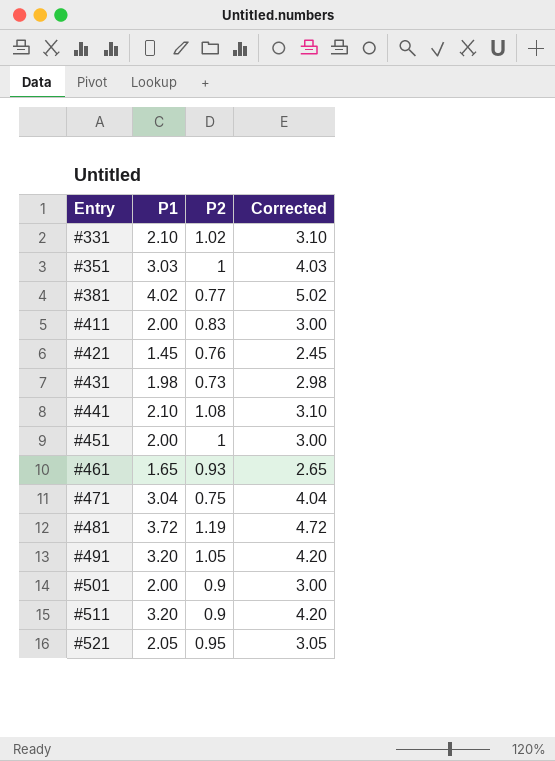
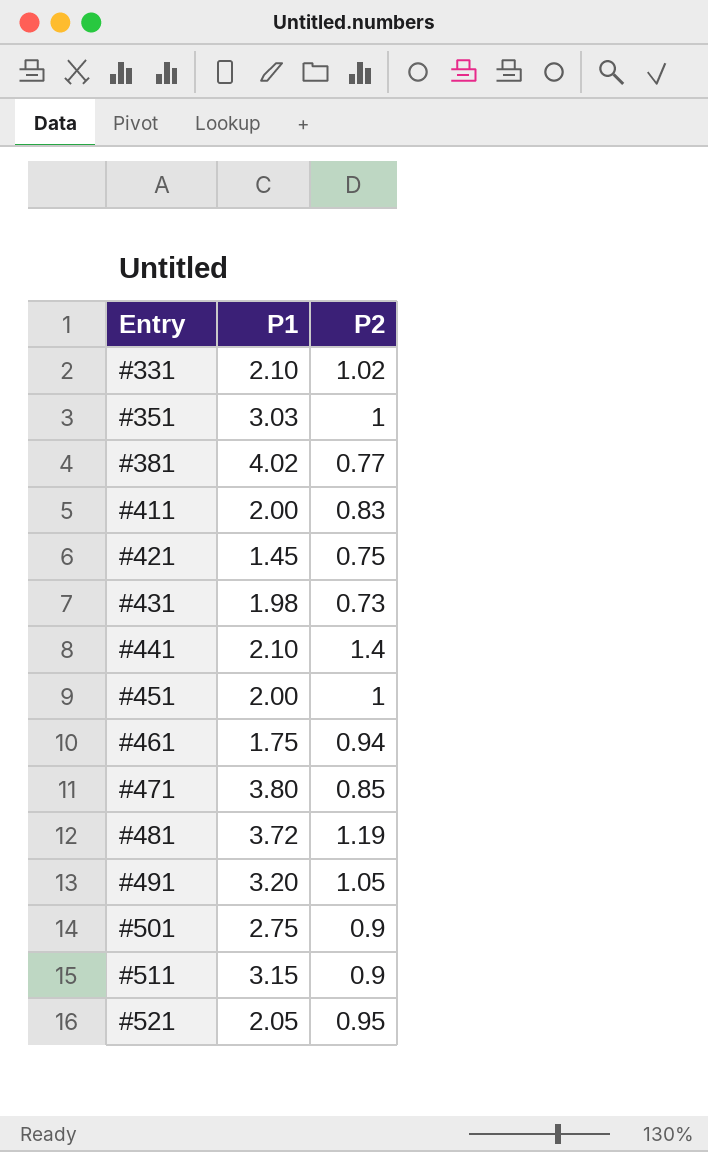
column Corrected | formula: [P1] + 1 -> none
#421 | P2: 0.76 -> 0.75
#441 | P2: 1.08 -> 1.4
#461 | P1: 1.65 -> 1.75
#461 | P2: 0.93 -> 0.94
#471 | P1: 3.04 -> 3.80
#471 | P2: 0.75 -> 0.85
#501 | P1: 2.00 -> 2.75
#511 | P1: 3.20 -> 3.15

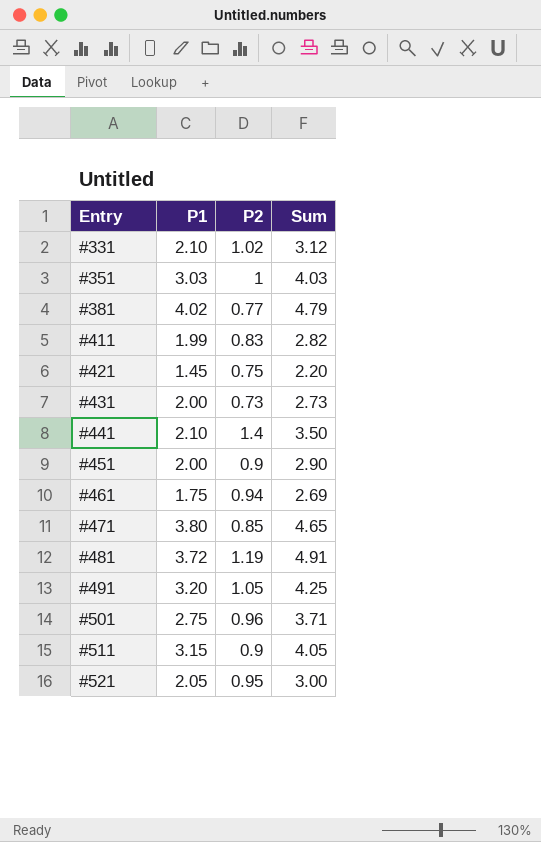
column Sum | formula: none -> [P1] + [P2]
#411 | P1: 2.00 -> 1.99
#431 | P1: 1.98 -> 2.00
#451 | P2: 1 -> 0.9
#501 | P2: 0.9 -> 0.96

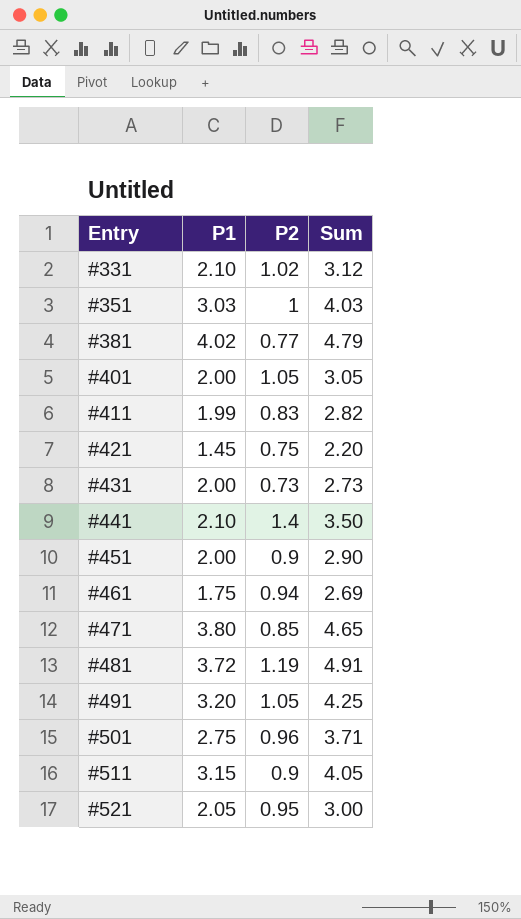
row #401: none -> 2.00 | 1.05 | 3.05

